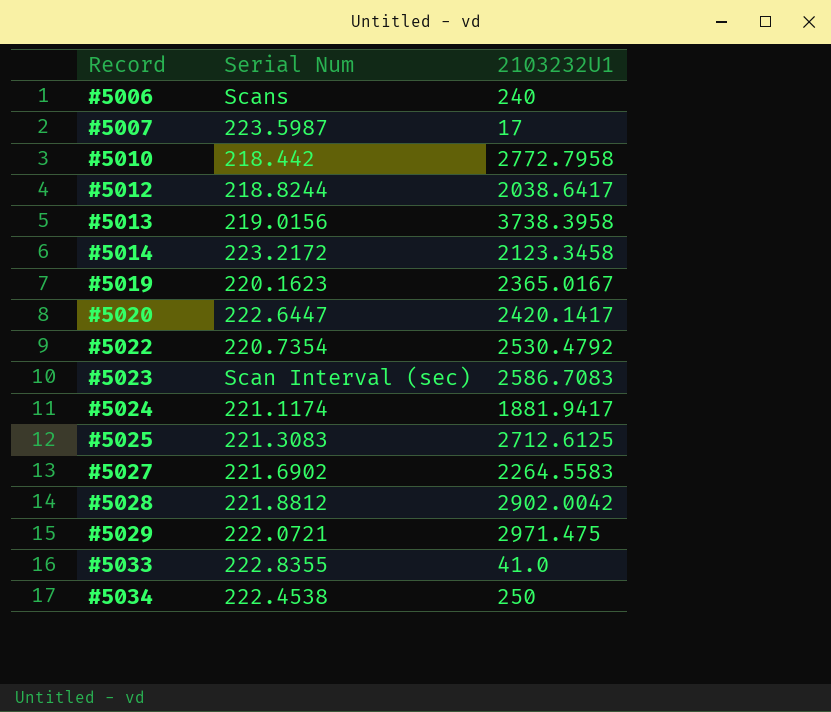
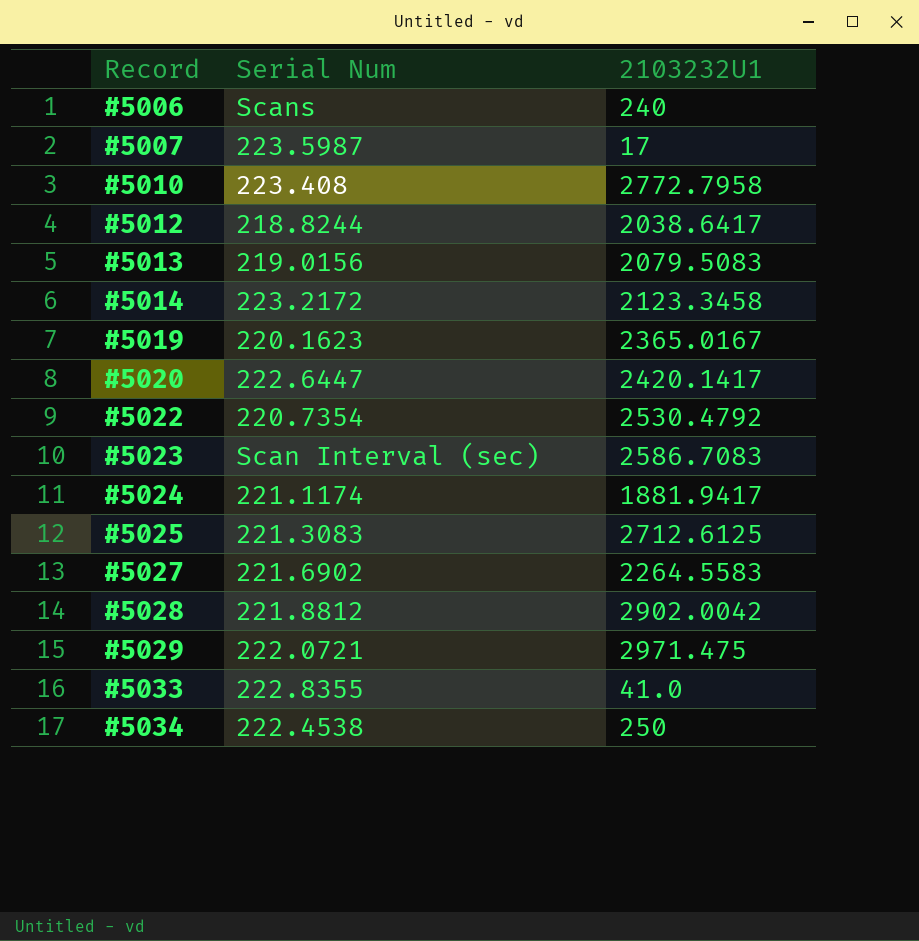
#5010 | Serial Num: 218.442 -> 223.408
#5013 | 2103232U1: 3738.3958 -> 2079.5083

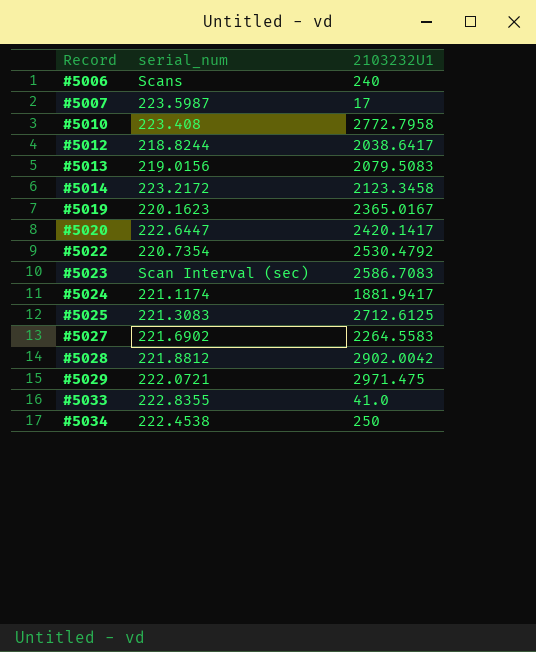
column name: Serial Num -> serial_num

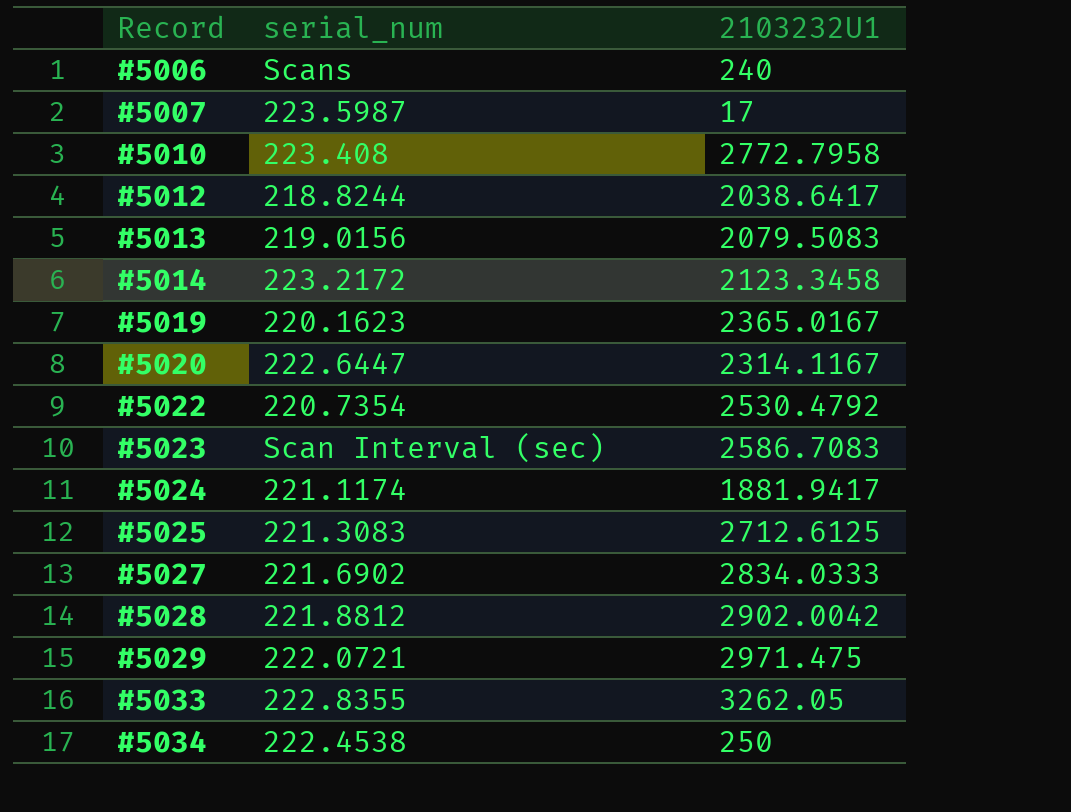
#5020 | 2103232U1: 2420.1417 -> 2314.1167
#5027 | 2103232U1: 2264.5583 -> 2834.0333
#5033 | 2103232U1: 41.0 -> 3262.05

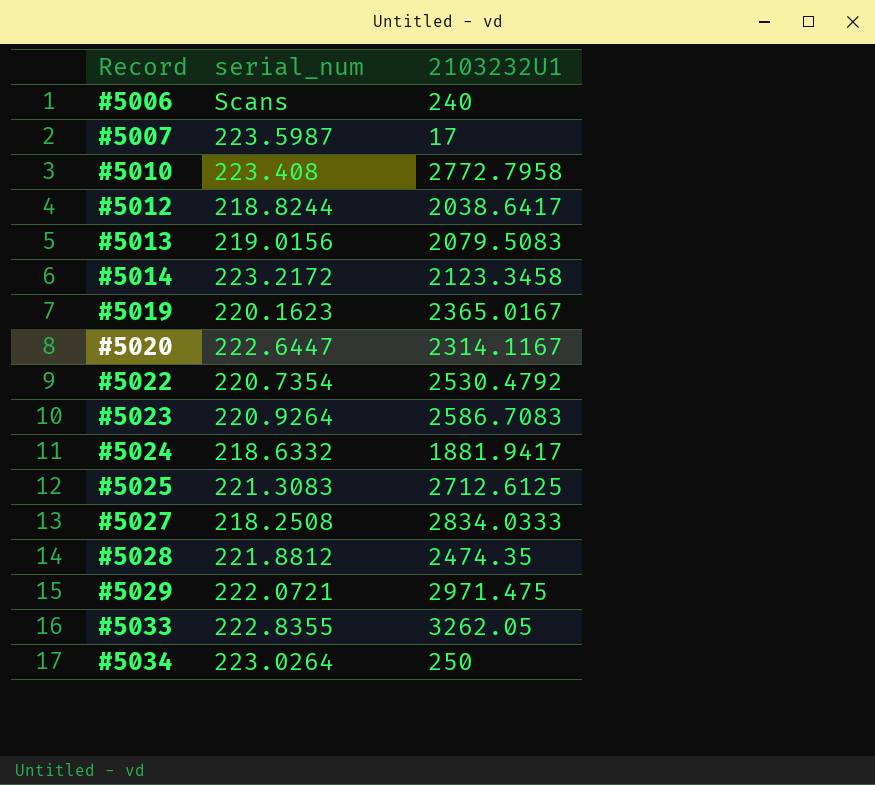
#5023 | serial_num: Scan Interval (sec) -> 220.9264
#5024 | serial_num: 221.1174 -> 218.6332
#5027 | serial_num: 221.6902 -> 218.2508
#5028 | 2103232U1: 2902.0042 -> 2474.35
#5034 | serial_num: 222.4538 -> 223.0264

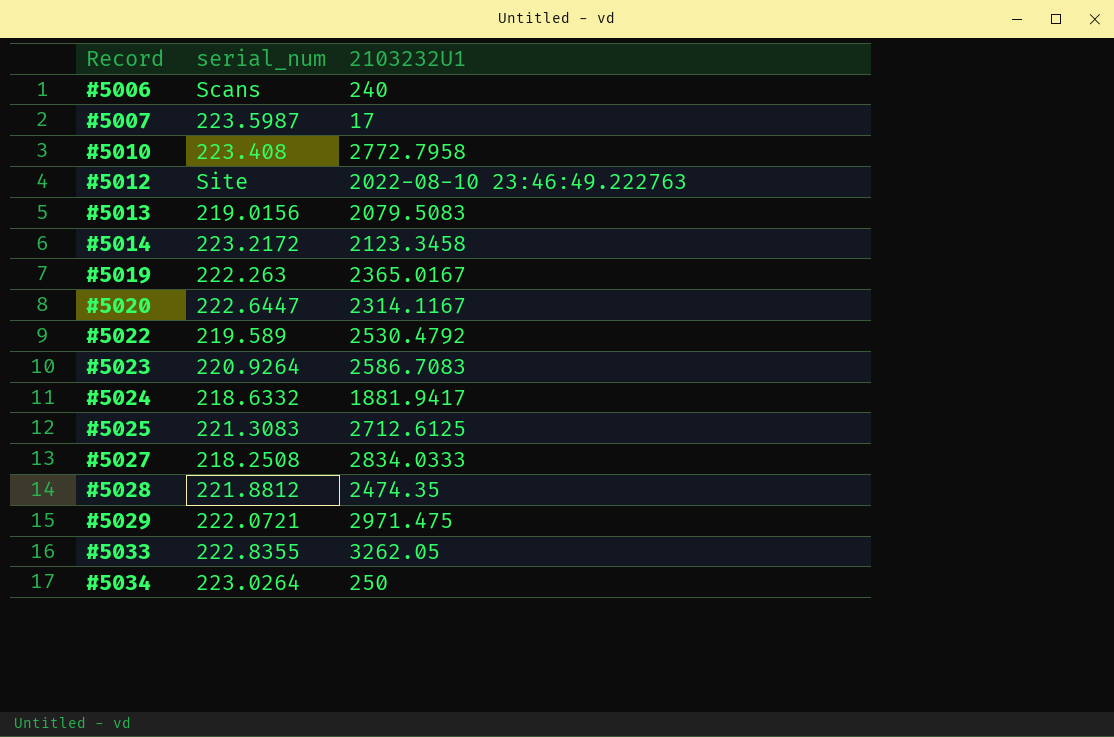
#5012 | serial_num: 218.8244 -> Site
#5012 | 2103232U1: 2038.6417 -> 2022-08-10 23:46:49.222763
#5019 | serial_num: 220.1623 -> 222.263
#5022 | serial_num: 220.7354 -> 219.589

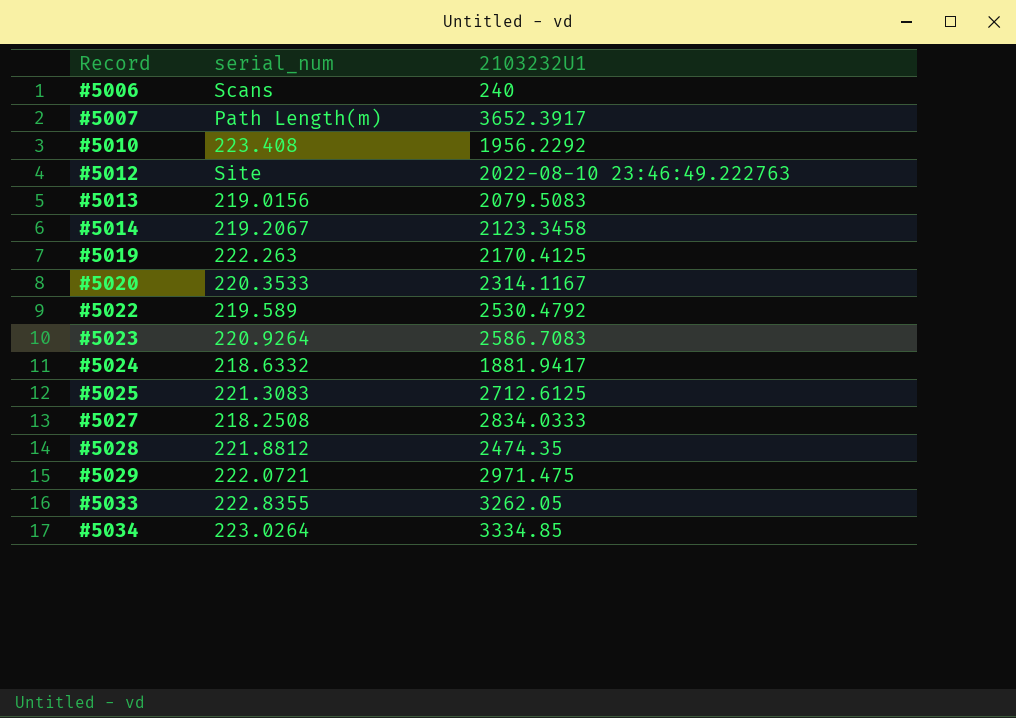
#5007 | serial_num: 223.5987 -> Path Length(m)
#5007 | 2103232U1: 17 -> 3652.3917
#5010 | 2103232U1: 2772.7958 -> 1956.2292
#5014 | serial_num: 223.2172 -> 219.2067
#5019 | 2103232U1: 2365.0167 -> 2170.4125
#5020 | serial_num: 222.6447 -> 220.3533
#5034 | 2103232U1: 250 -> 3334.85

